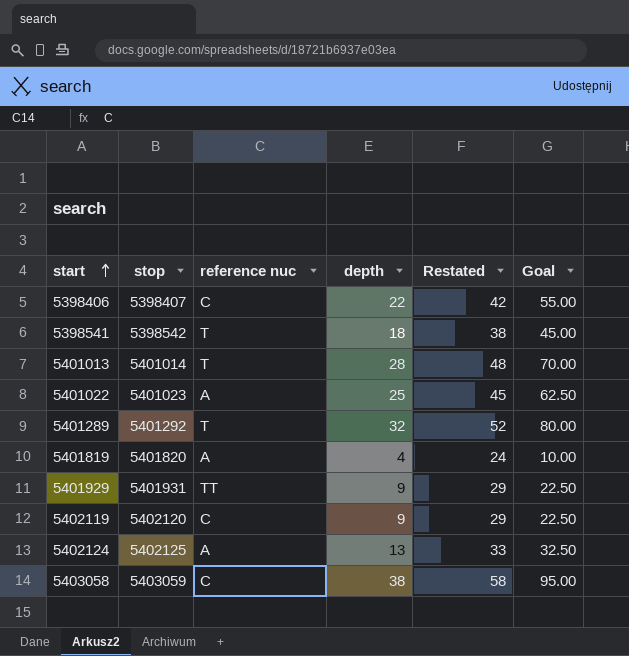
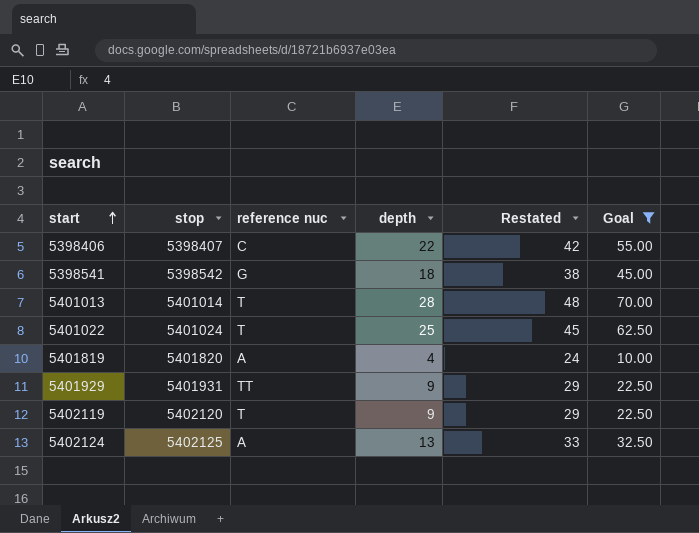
filter: none -> Goal <= 70.00
5398541 | reference nuc: T -> G
5401022 | stop: 5401023 -> 5401024
5401022 | reference nuc: A -> T
5402119 | reference nuc: C -> T

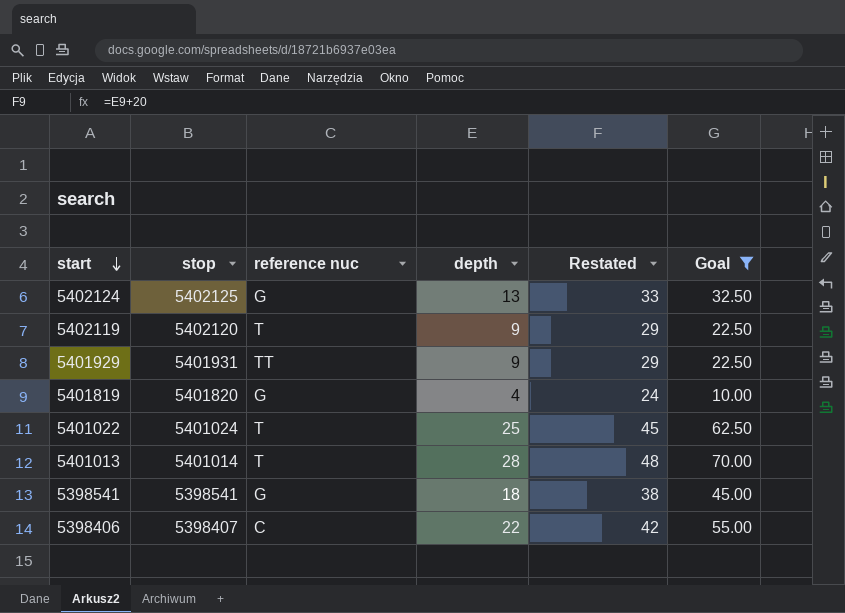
row order: start ascending -> start descending
5402124 | reference nuc: A -> G
5401819 | reference nuc: A -> G
5398541 | stop: 5398542 -> 5398541

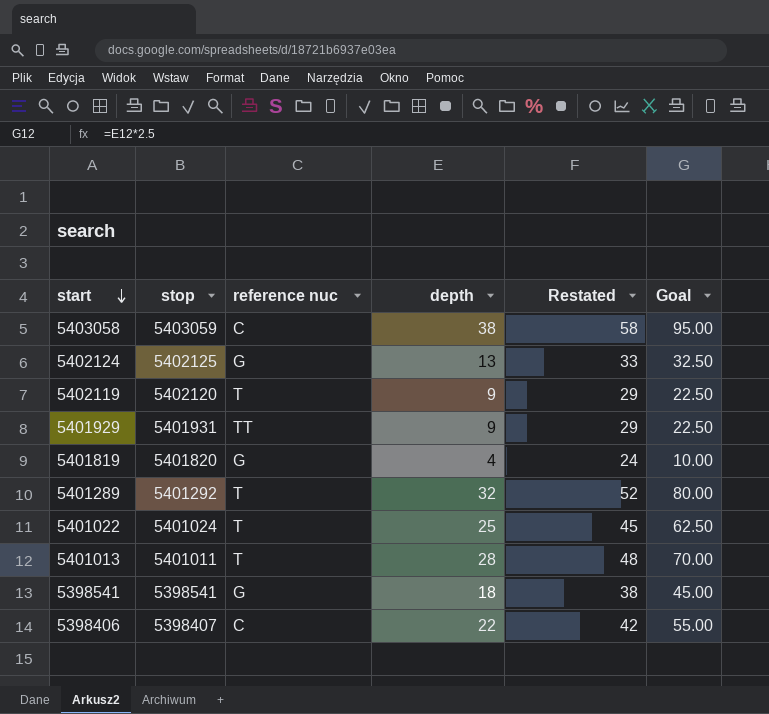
filter: Goal <= 70.00 -> none
5401013 | stop: 5401014 -> 5401011

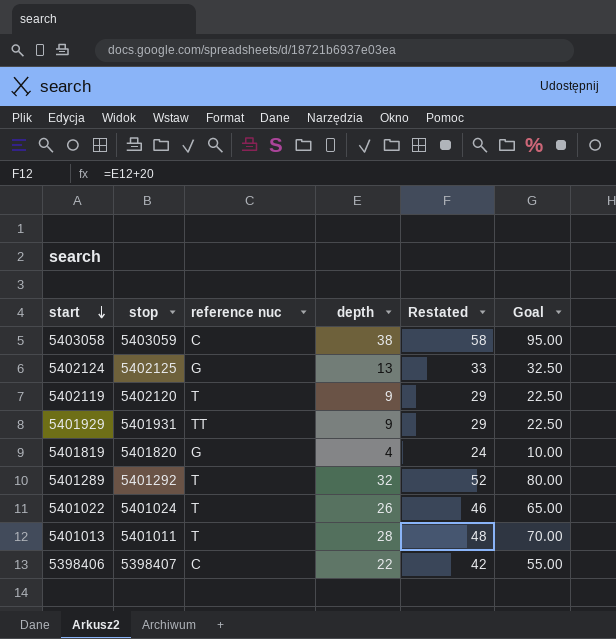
row 5398541: 5398541 | G | 18 | 38 | 45.00 -> none
5401022 | depth: 25 -> 26
5401022 | Restated: 45 -> 46
5401022 | Goal: 62.50 -> 65.00

